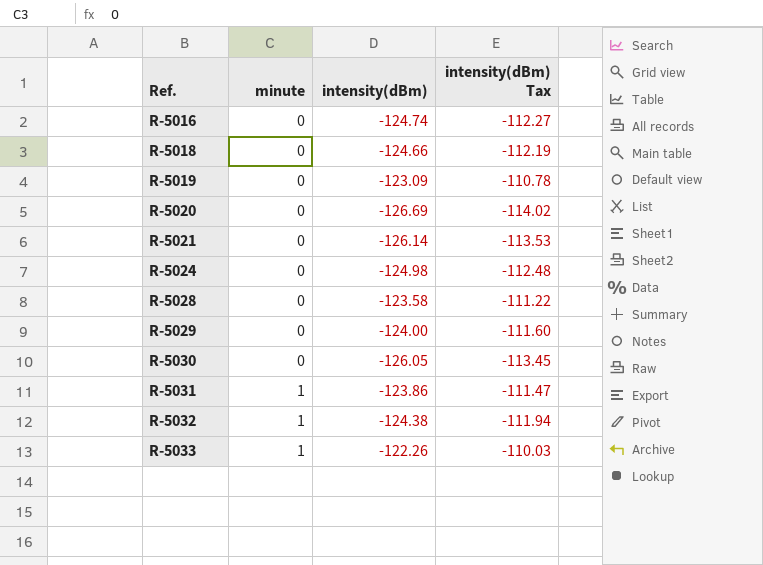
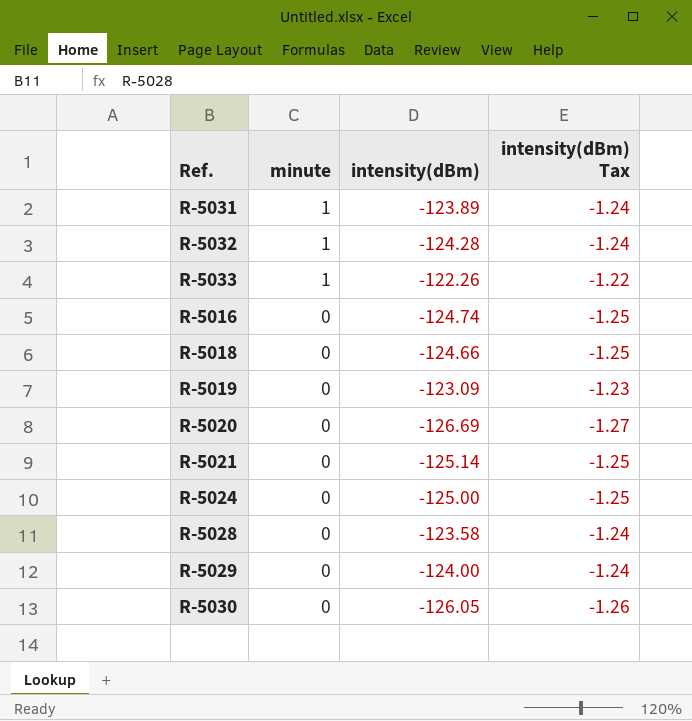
row order: Ref. ascending -> minute descending
column intensity(dBm) Tax | formula: [intensity(dBm)] * 0.9 -> [intensity(dBm)] * 0.01
R-5031 | intensity(dBm): -123.86 -> -123.89
R-5032 | intensity(dBm): -124.38 -> -124.28
R-5021 | intensity(dBm): -126.14 -> -125.14
R-5024 | intensity(dBm): -124.98 -> -125.00

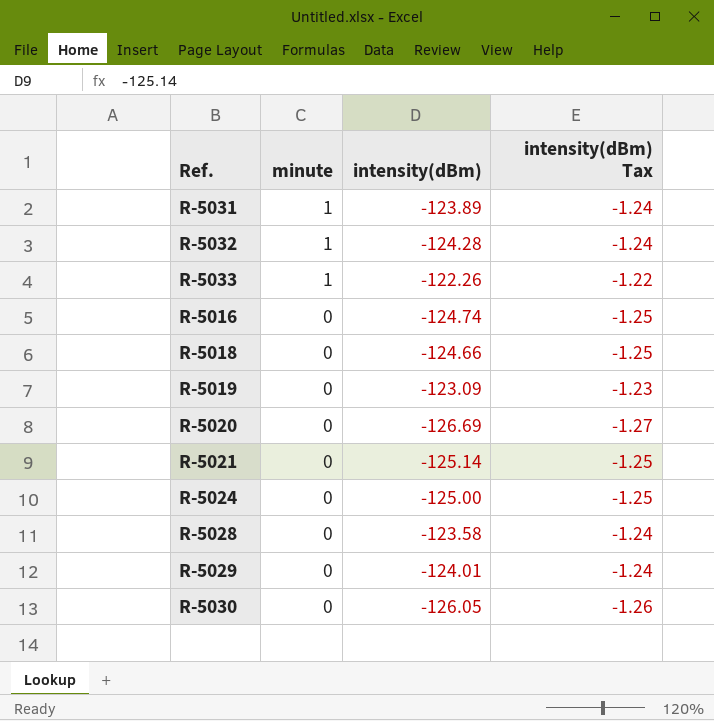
R-5029 | intensity(dBm): -124.00 -> -124.01

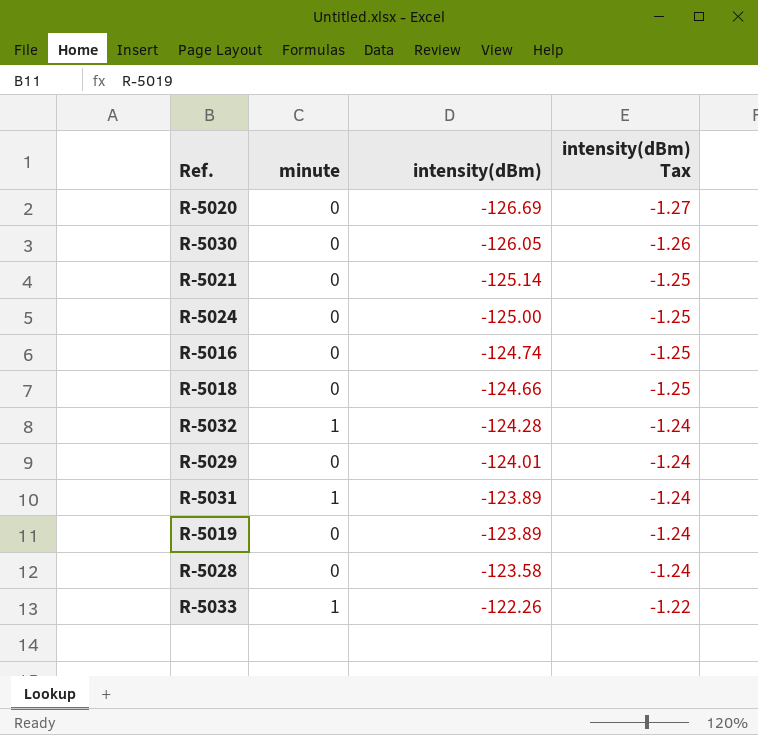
row order: minute descending -> intensity(dBm) ascending
R-5019 | intensity(dBm): -123.09 -> -123.89
R-5019 | intensity(dBm) Tax: -1.23 -> -1.24

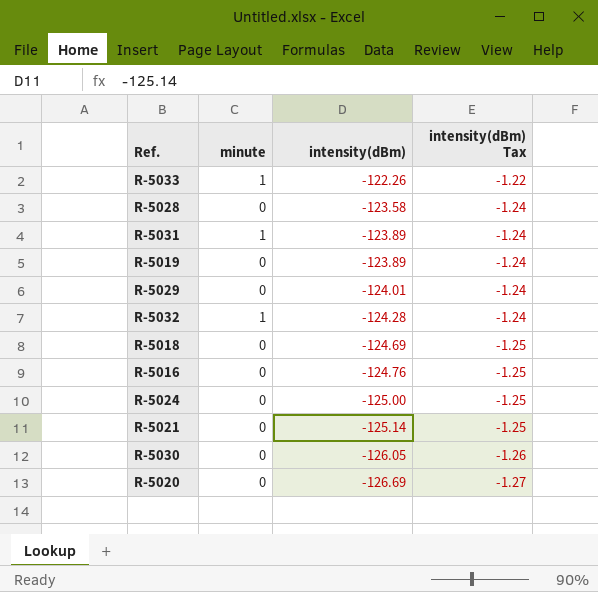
row order: intensity(dBm) ascending -> intensity(dBm) descending
R-5018 | intensity(dBm): -124.66 -> -124.69
R-5016 | intensity(dBm): -124.74 -> -124.76

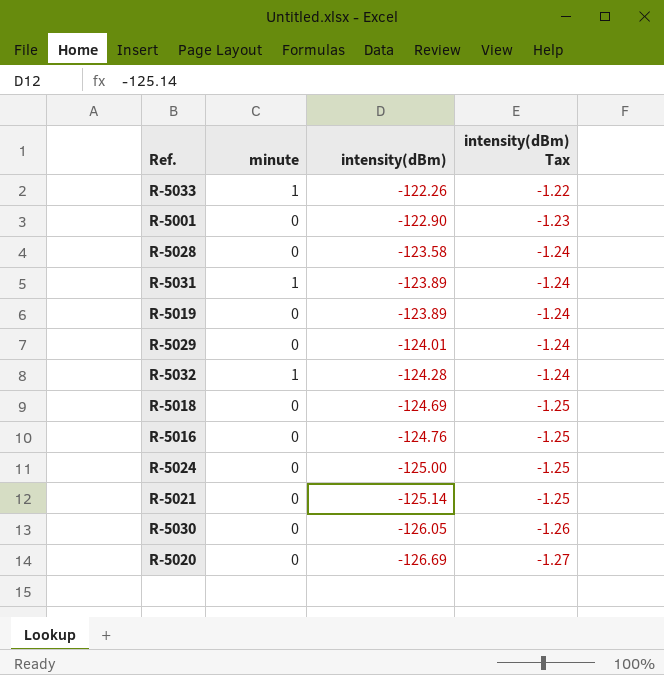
row R-5001: none -> 0 | -122.90 | -1.23

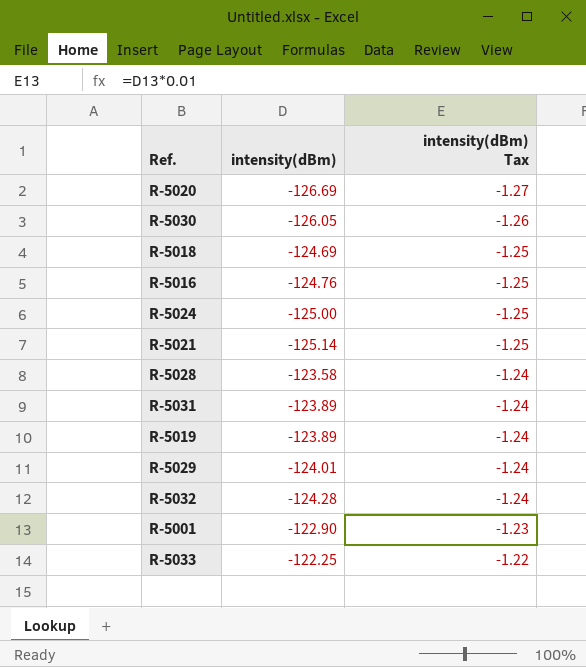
row order: intensity(dBm) descending -> intensity(dBm) Tax ascending
column minute | position: 2 -> none
R-5033 | intensity(dBm): -122.26 -> -122.25

